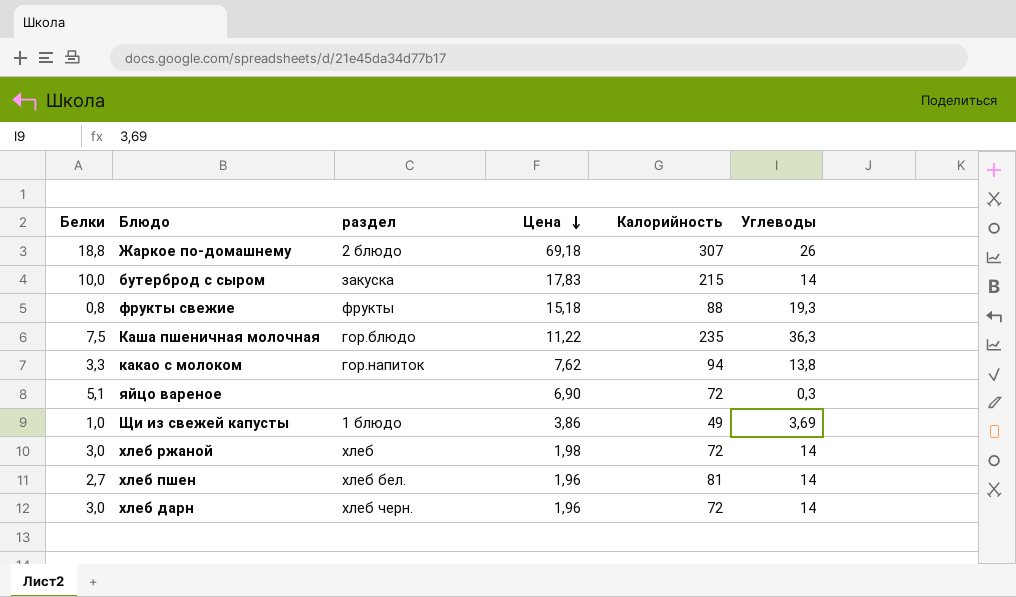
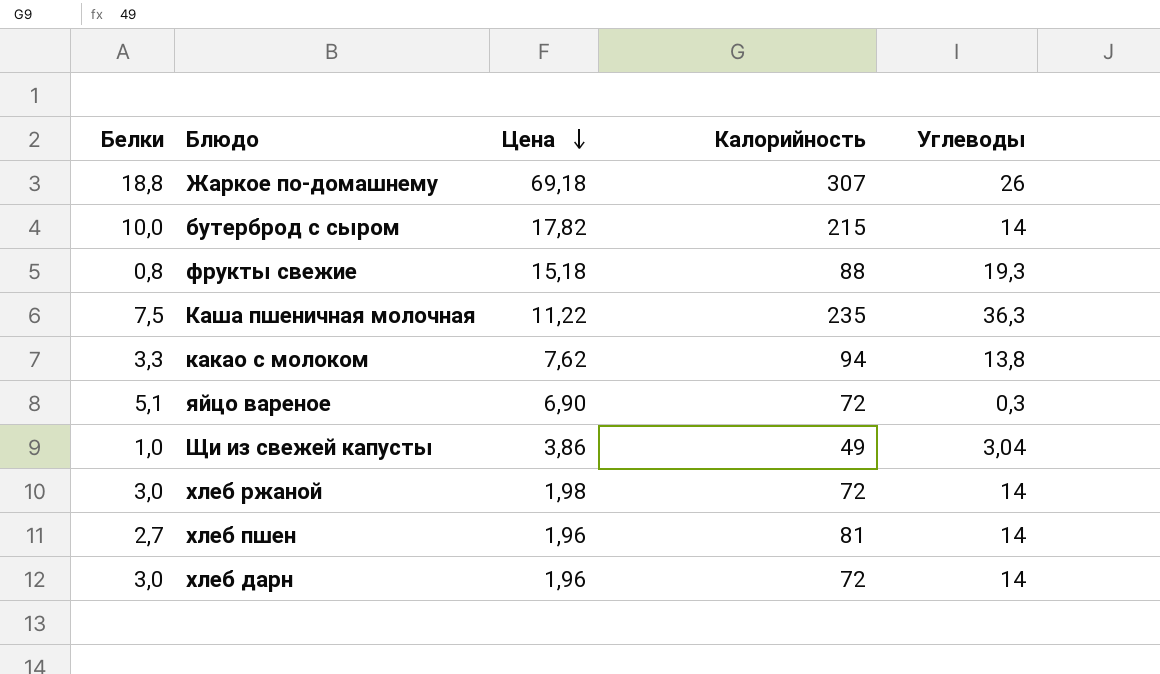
column раздел | position: 3 -> none
бутерброд с сыром | Цена: 17,83 -> 17,82
Щи из свежей капусты | Углеводы: 3,69 -> 3,04

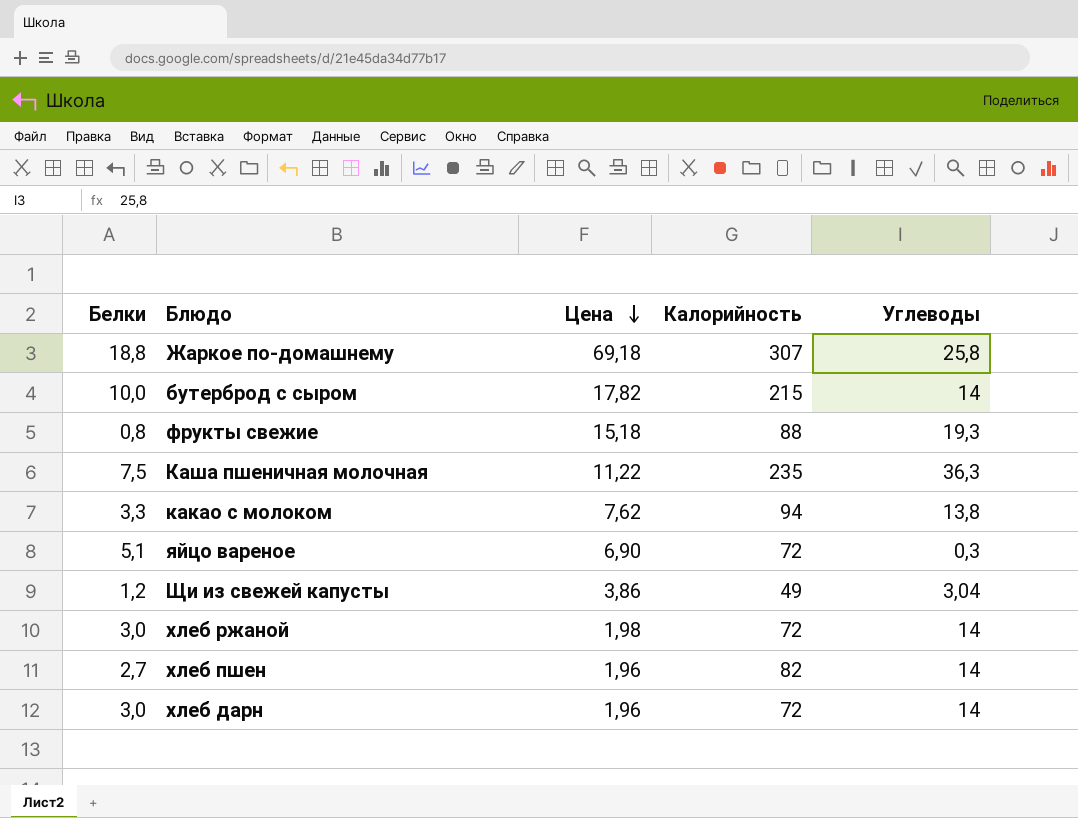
Жаркое по-домашнему | Углеводы: 26 -> 25,8
Щи из свежей капусты | Белки: 1,0 -> 1,2
хлеб пшен | Калорийность: 81 -> 82

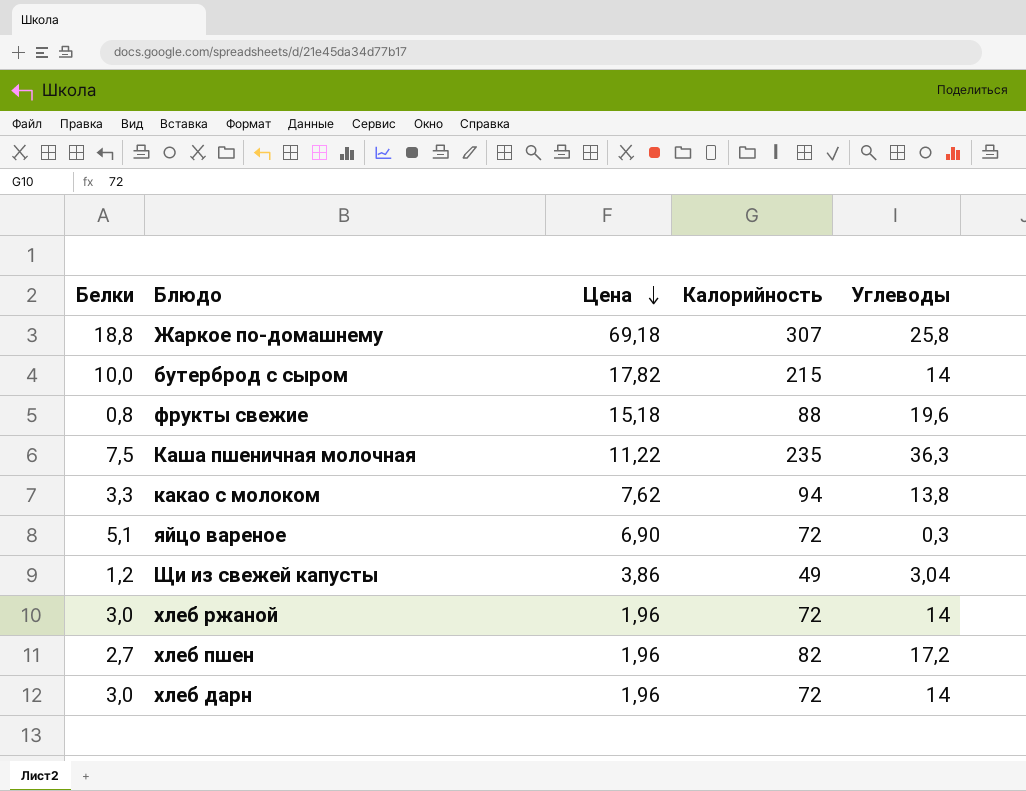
фрукты свежие | Углеводы: 19,3 -> 19,6
хлеб ржаной | Цена: 1,98 -> 1,96
хлеб пшен | Углеводы: 14 -> 17,2

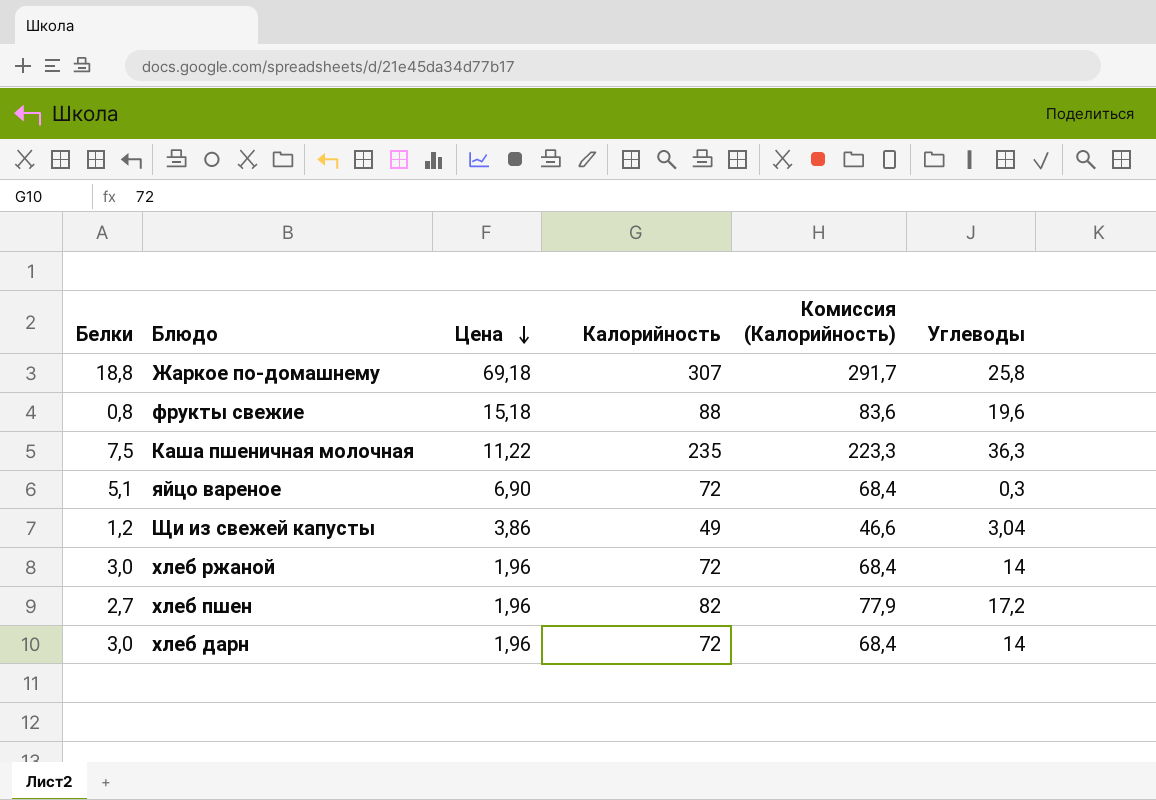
column Комиссия (Калорийность) | formula: none -> [Калорийность] * 0,95
row бутерброд с сыром: 10,0 | 17,82 | 215 | 14 -> none
row какао с молоком: 3,3 | 7,62 | 94 | 13,8 -> none

